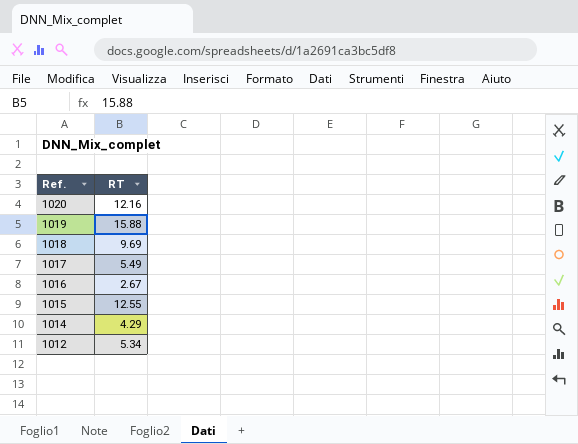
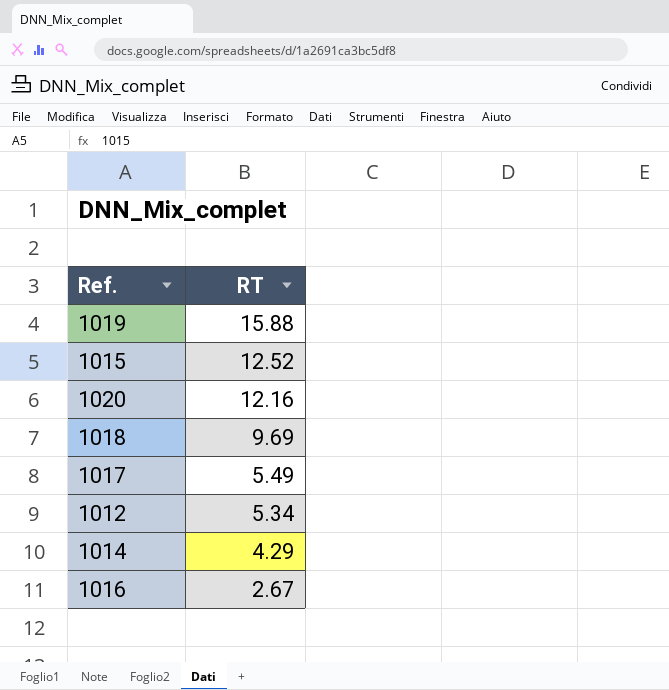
row order: Ref. descending -> RT descending
1015 | RT: 12.55 -> 12.52

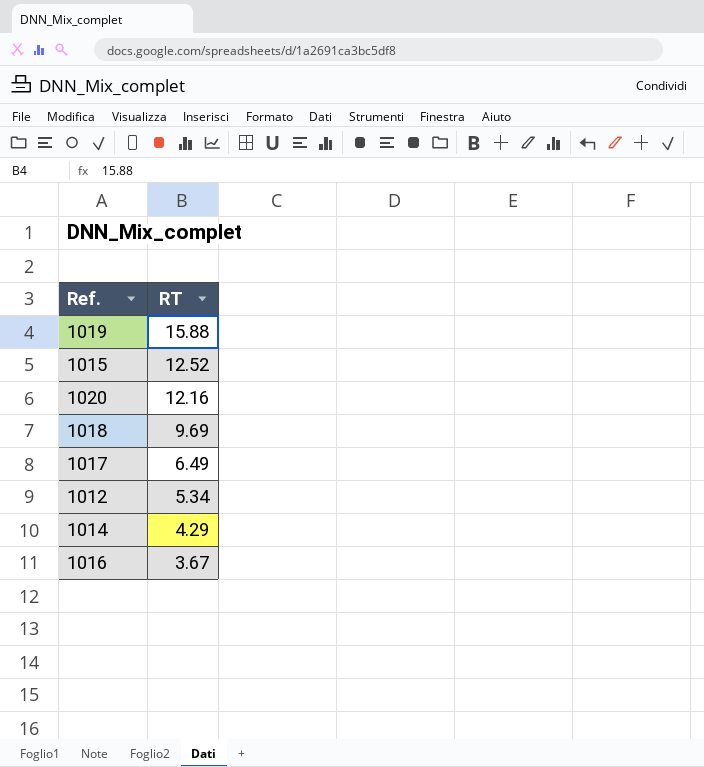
1017 | RT: 5.49 -> 6.49
1016 | RT: 2.67 -> 3.67

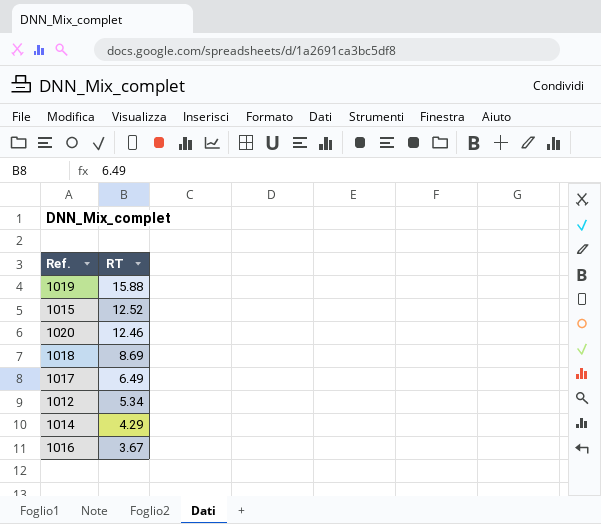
1020 | RT: 12.16 -> 12.46
1018 | RT: 9.69 -> 8.69

